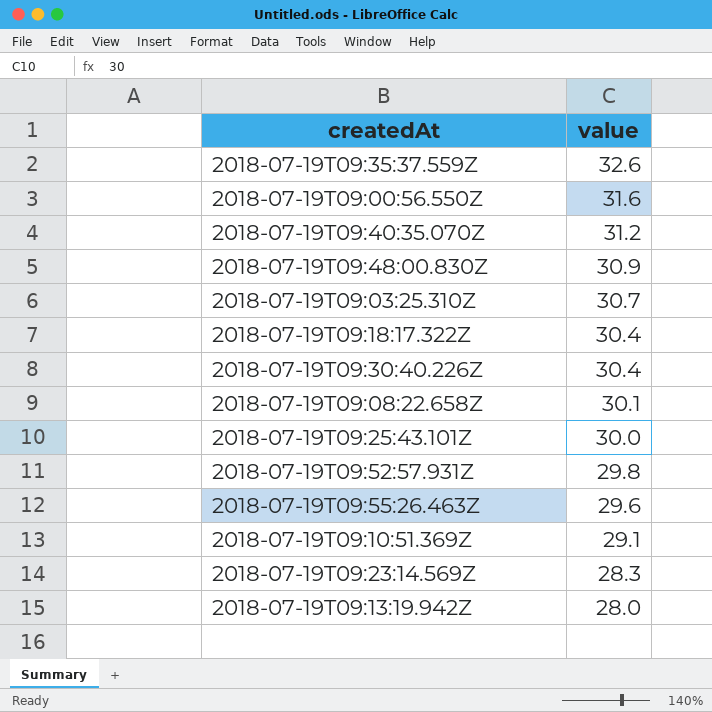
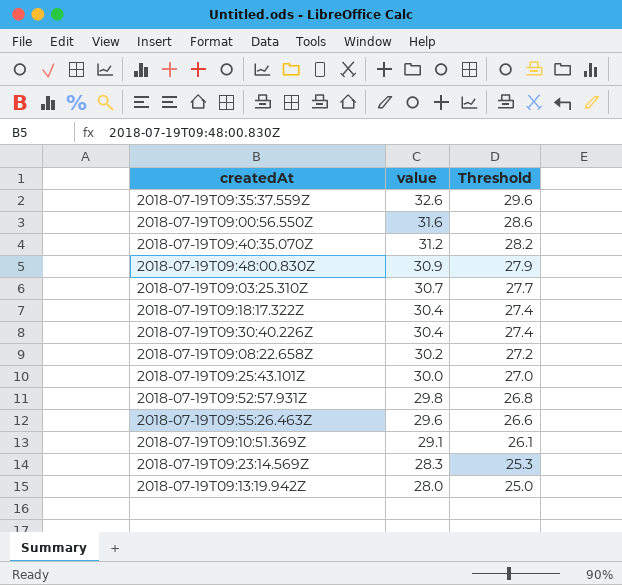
column Threshold | formula: none -> [value] - 3
2018-07-19T09:08:22.658Z | value: 30.1 -> 30.2

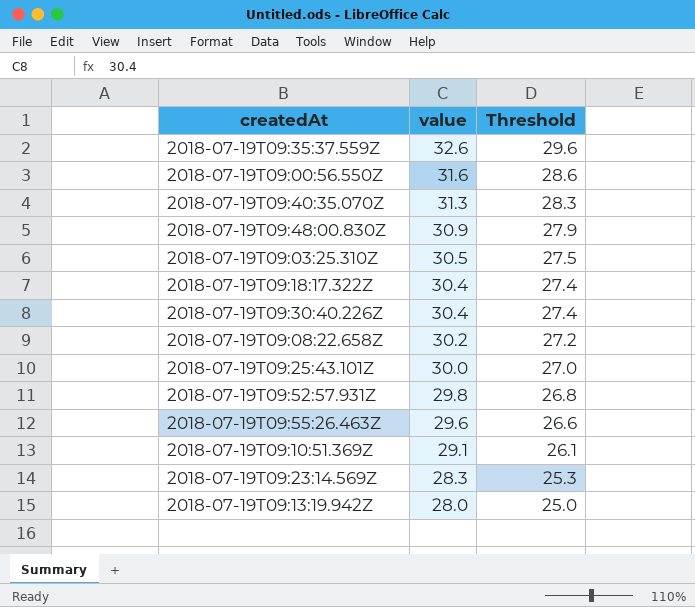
2018-07-19T09:40:35.070Z | value: 31.2 -> 31.3
2018-07-19T09:40:35.070Z | Threshold: 28.2 -> 28.3
2018-07-19T09:03:25.310Z | value: 30.7 -> 30.5
2018-07-19T09:03:25.310Z | Threshold: 27.7 -> 27.5

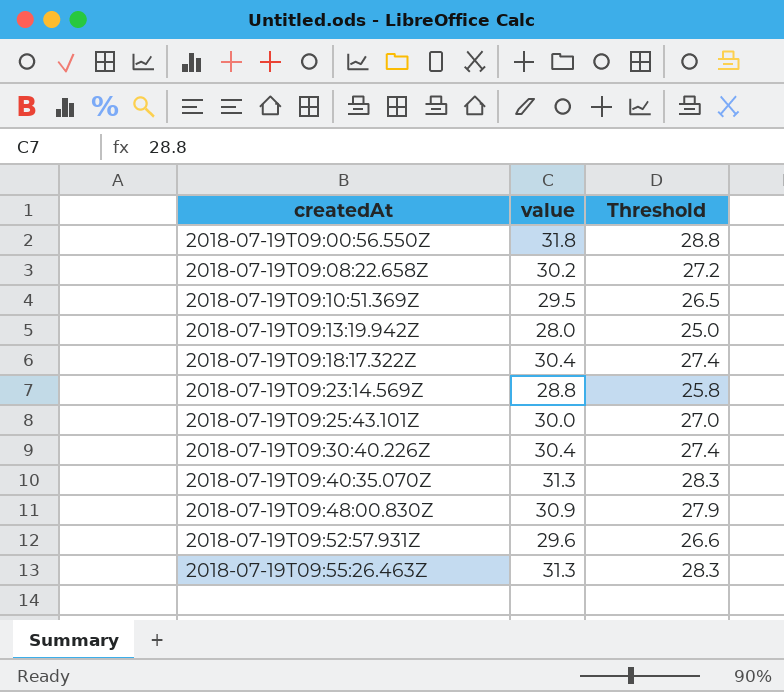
row order: value descending -> createdAt ascending
row 2018-07-19T09:35:37.559Z: 32.6 | 29.6 -> none
row 2018-07-19T09:03:25.310Z: 30.5 | 27.5 -> none
2018-07-19T09:00:56.550Z | value: 31.6 -> 31.8
2018-07-19T09:00:56.550Z | Threshold: 28.6 -> 28.8
2018-07-19T09:10:51.369Z | value: 29.1 -> 29.5
2018-07-19T09:10:51.369Z | Threshold: 26.1 -> 26.5
2018-07-19T09:23:14.569Z | value: 28.3 -> 28.8
2018-07-19T09:23:14.569Z | Threshold: 25.3 -> 25.8
2018-07-19T09:52:57.931Z | value: 29.8 -> 29.6
2018-07-19T09:52:57.931Z | Threshold: 26.8 -> 26.6
2018-07-19T09:55:26.463Z | value: 29.6 -> 31.3
2018-07-19T09:55:26.463Z | Threshold: 26.6 -> 28.3

